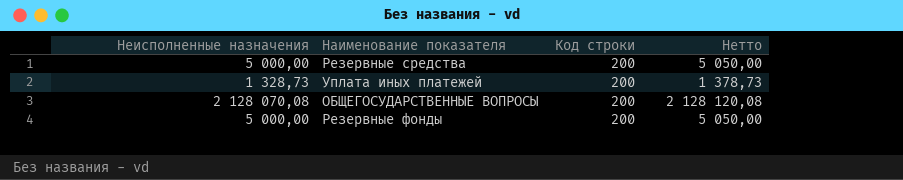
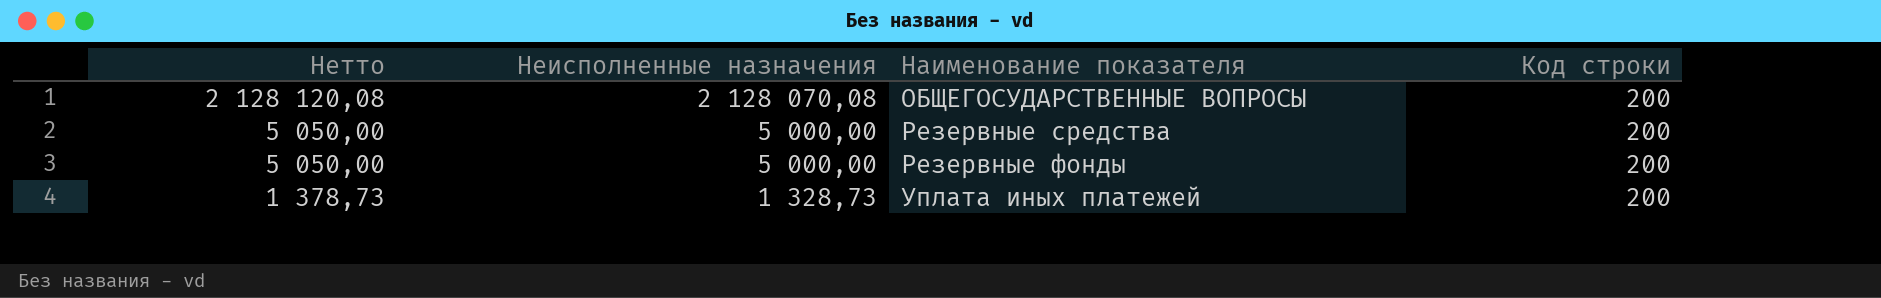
row order: none -> Нетто descending
column Нетто | position: 4 -> 1

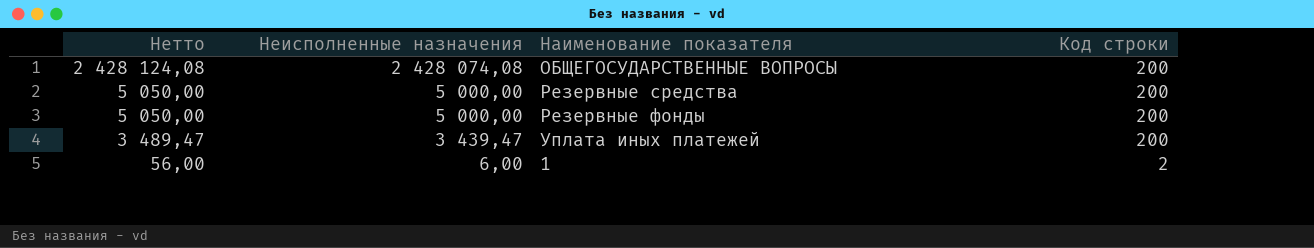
ОБЩЕГОСУДАРСТВЕННЫЕ ВОПРОСЫ | Нетто: 2 128 120,08 -> 2 428 124,08
ОБЩЕГОСУДАРСТВЕННЫЕ ВОПРОСЫ | Неисполненные назначения: 2 128 070,08 -> 2 428 074,08
Уплата иных платежей | Нетто: 1 378,73 -> 3 489,47
Уплата иных платежей | Неисполненные назначения: 1 328,73 -> 3 439,47
row 1: none -> 56,00 | 6,00 | 2

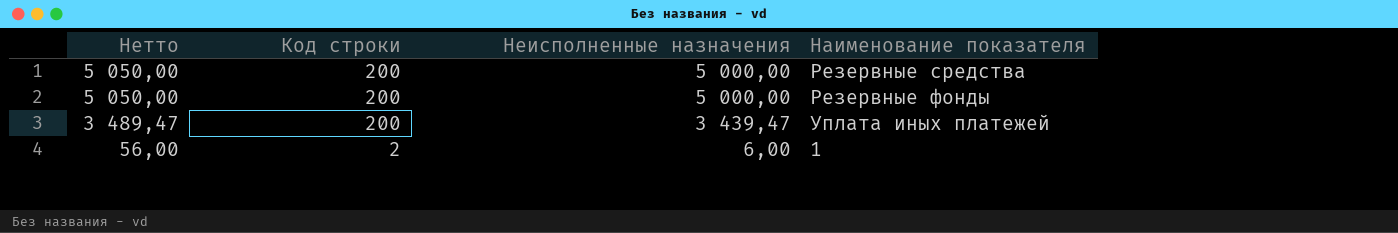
column Код строки | position: 4 -> 2
row ОБЩЕГОСУДАРСТВЕННЫЕ ВОПРОСЫ: 2 428 124,08 | 2 428 074,08 | 200 -> none

